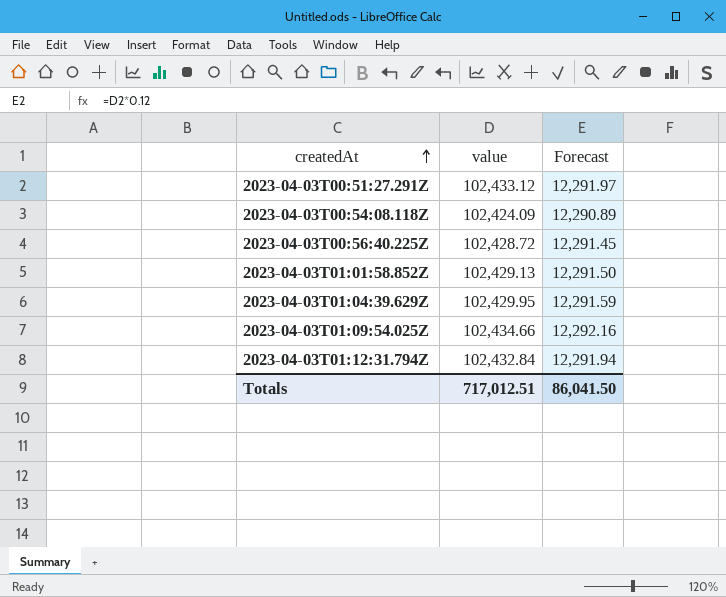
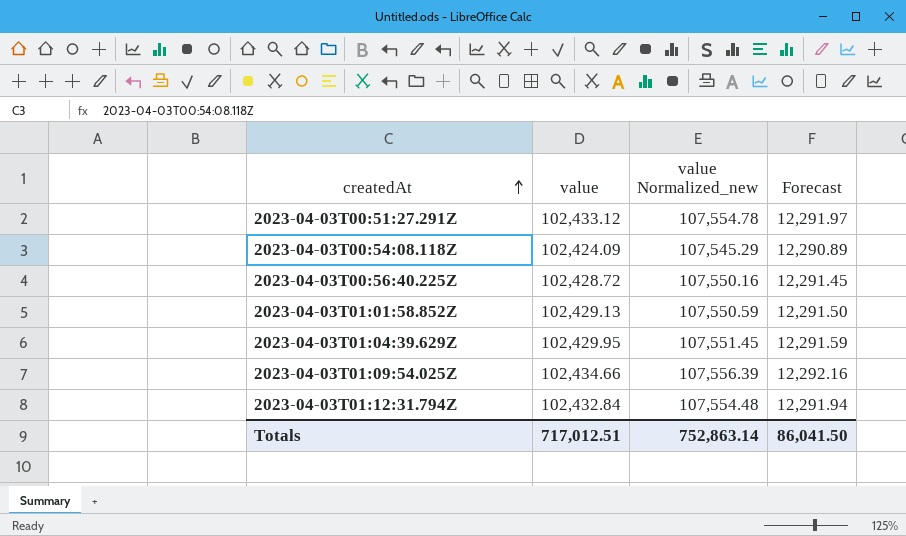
column value Normalized_new | formula: none -> [value] * 1.05

